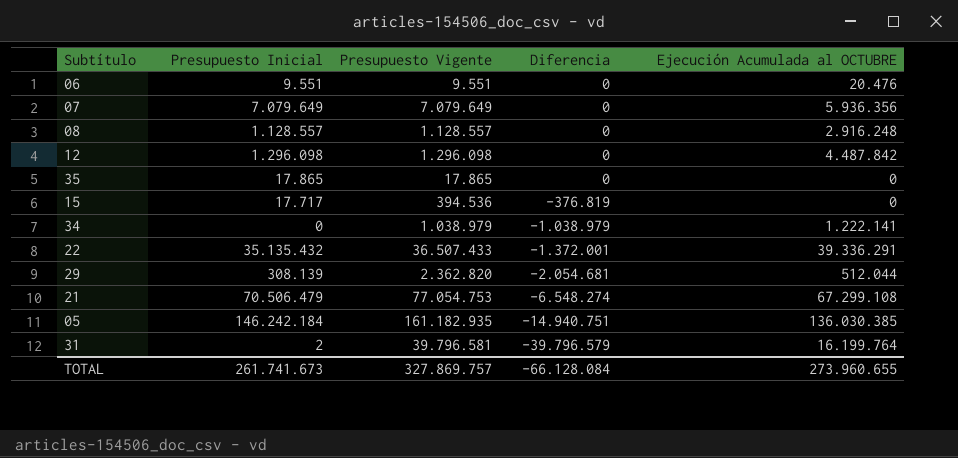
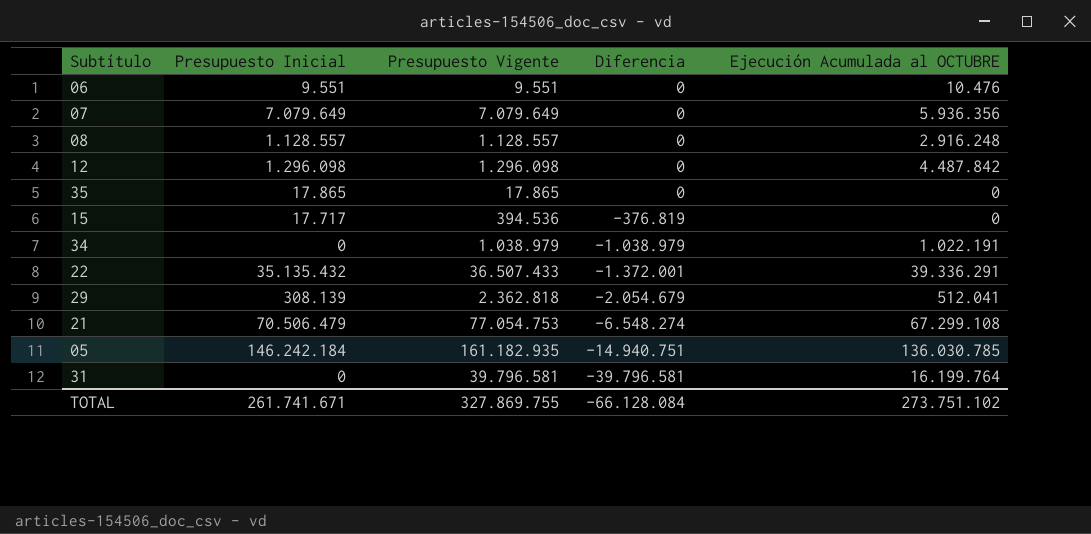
06 | Ejecución Acumulada al OCTUBRE: 20.476 -> 10.476
34 | Ejecución Acumulada al OCTUBRE: 1.222.141 -> 1.022.191
29 | Presupuesto Vigente: 2.362.820 -> 2.362.818
29 | Diferencia: -2.054.681 -> -2.054.679
29 | Ejecución Acumulada al OCTUBRE: 512.044 -> 512.041
05 | Ejecución Acumulada al OCTUBRE: 136.030.385 -> 136.030.785
31 | Presupuesto Inicial: 2 -> 0
31 | Diferencia: -39.796.579 -> -39.796.581
TOTAL | Presupuesto Inicial: 261.741.673 -> 261.741.671
TOTAL | Presupuesto Vigente: 327.869.757 -> 327.869.755
TOTAL | Ejecución Acumulada al OCTUBRE: 273.960.655 -> 273.751.102

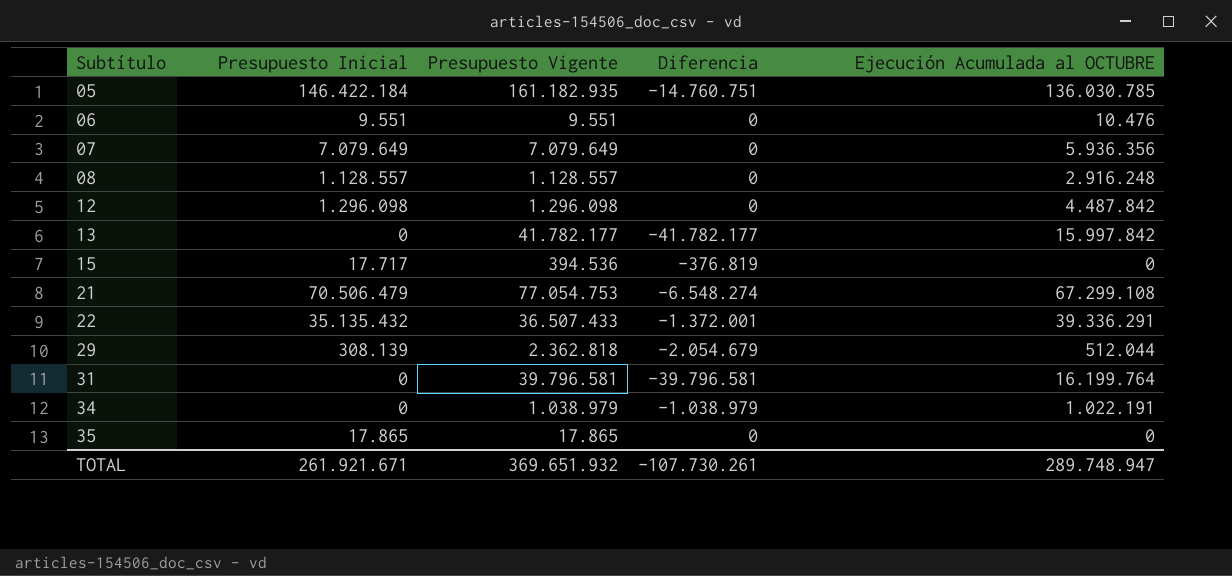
row order: Diferencia descending -> Subtítulo ascending
05 | Presupuesto Inicial: 146.242.184 -> 146.422.184
05 | Diferencia: -14.940.751 -> -14.760.751
row 13: none -> 0 | 41.782.177 | -41.782.177 | 15.997.842
29 | Ejecución Acumulada al OCTUBRE: 512.041 -> 512.044
TOTAL | Presupuesto Inicial: 261.741.671 -> 261.921.671
TOTAL | Presupuesto Vigente: 327.869.755 -> 369.651.932
TOTAL | Diferencia: -66.128.084 -> -107.730.261
TOTAL | Ejecución Acumulada al OCTUBRE: 273.751.102 -> 289.748.947

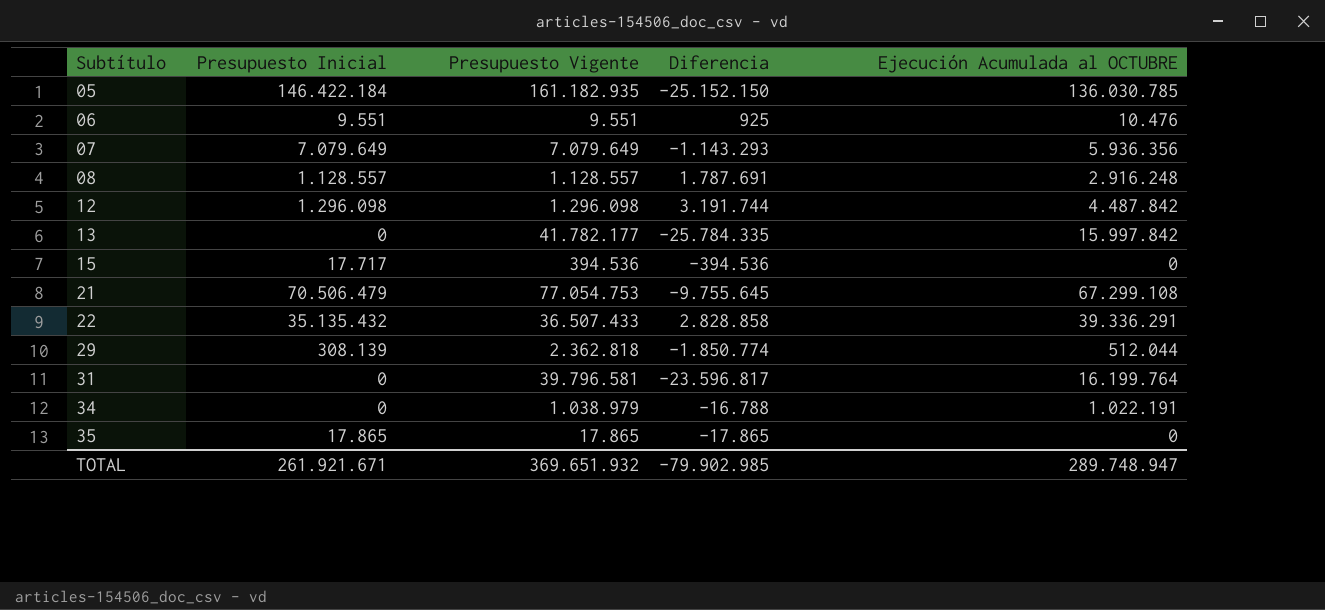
column Diferencia | formula: [Presupuesto Inicial] - [Presupuesto Vigente] -> [Ejecución Acumulada al OCTUBRE] - [Presupuesto Vigente]
TOTAL | Diferencia: -107.730.261 -> -79.902.985

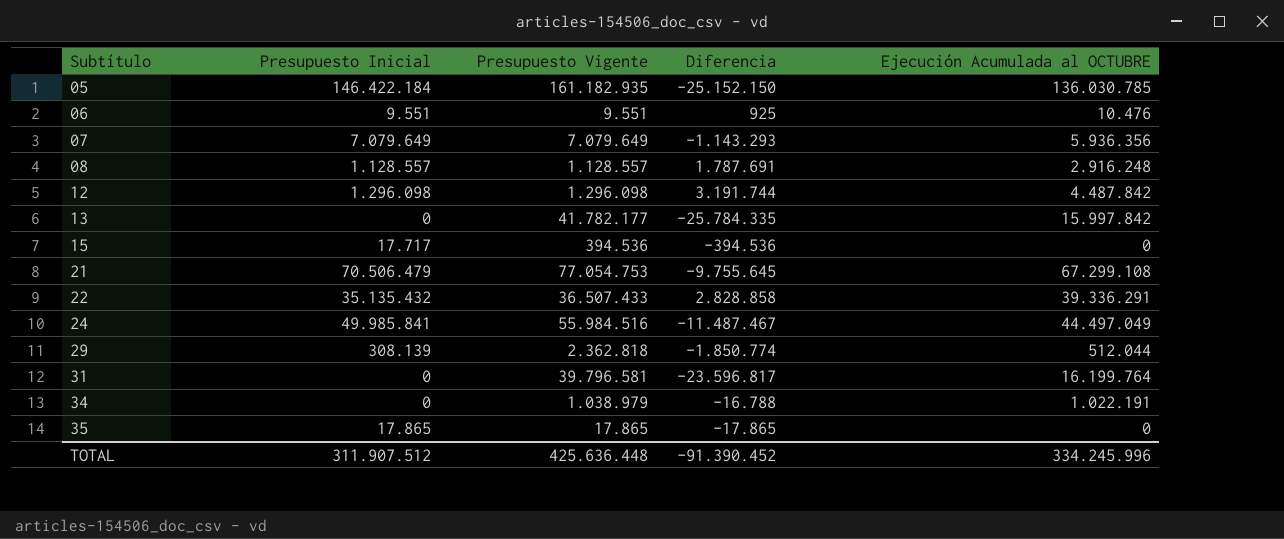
row 24: none -> 49.985.841 | 55.984.516 | -11.487.467 | 44.497.049
TOTAL | Presupuesto Inicial: 261.921.671 -> 311.907.512
TOTAL | Presupuesto Vigente: 369.651.932 -> 425.636.448
TOTAL | Diferencia: -79.902.985 -> -91.390.452
TOTAL | Ejecución Acumulada al OCTUBRE: 289.748.947 -> 334.245.996

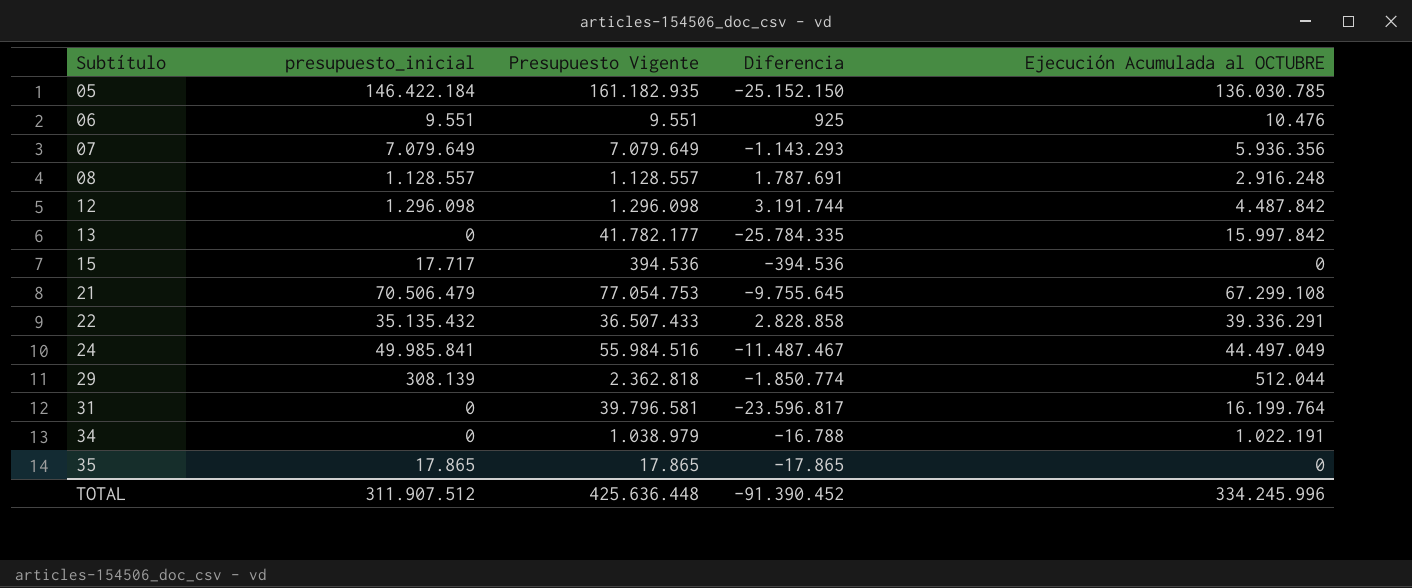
column name: Presupuesto Inicial -> presupuesto_inicial

